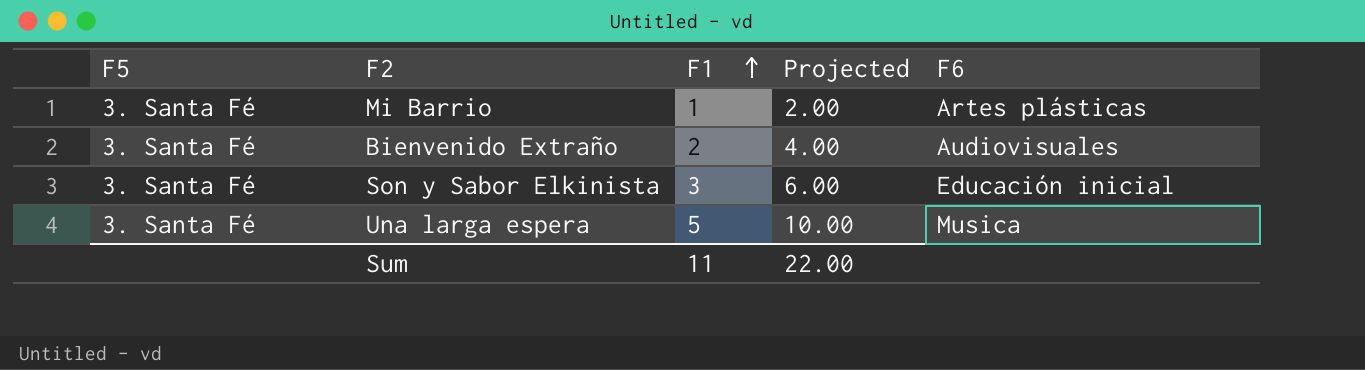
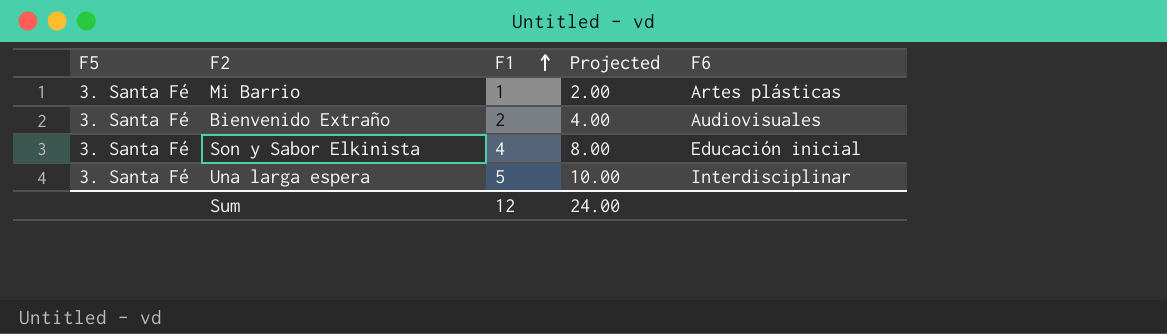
Son y Sabor Elkinista | F1: 3 -> 4
Son y Sabor Elkinista | Projected: 6.00 -> 8.00
Una larga espera | F6: Musica -> Interdisciplinar
Sum | F1: 11 -> 12
Sum | Projected: 22.00 -> 24.00

